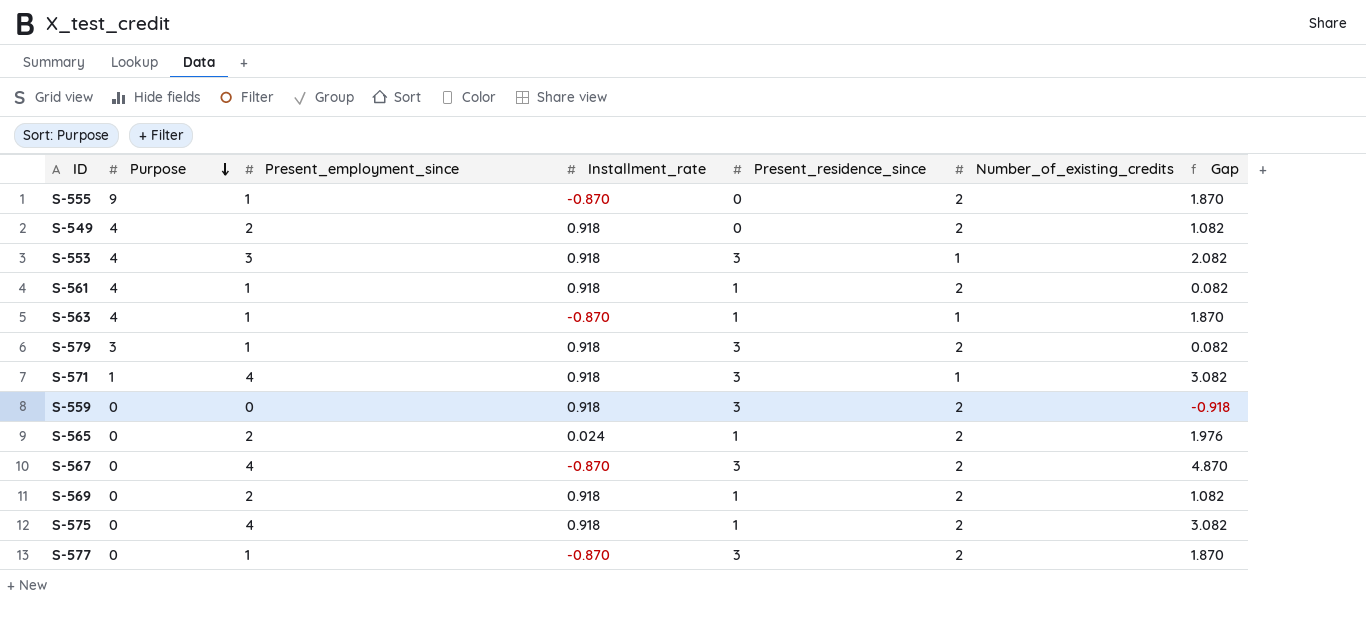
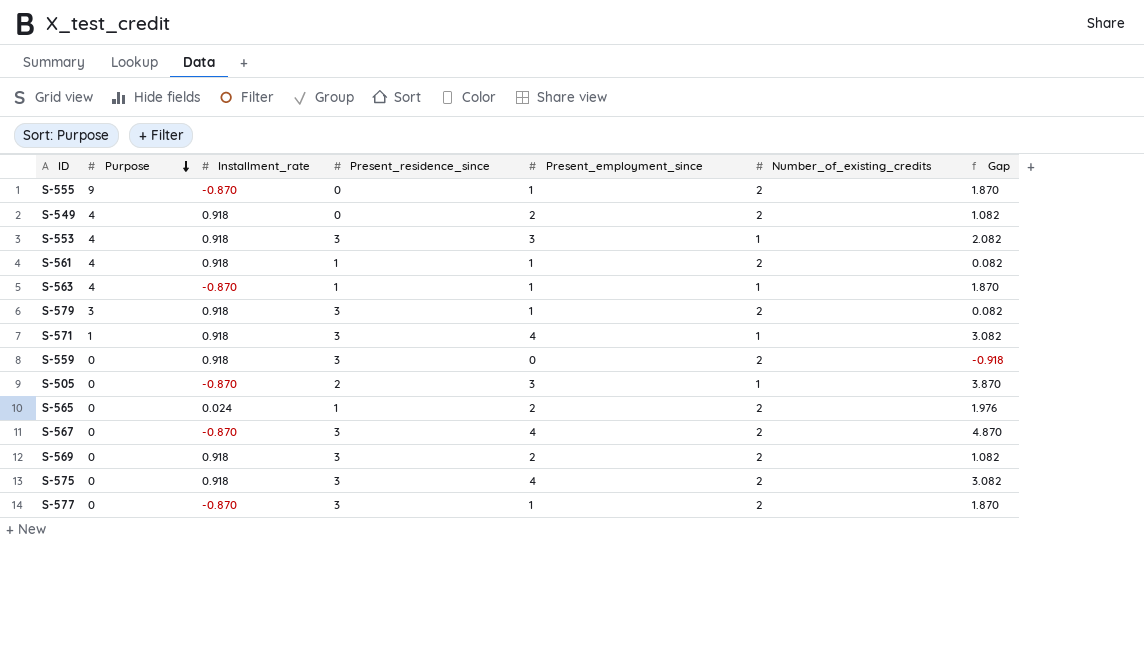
column Present_employment_since | position: 3 -> 5
row S-505: none -> 0 | -0.870 | 2 | 3 | 1 | 3.870
S-569 | Present_residence_since: 1 -> 3
S-575 | Present_residence_since: 1 -> 3

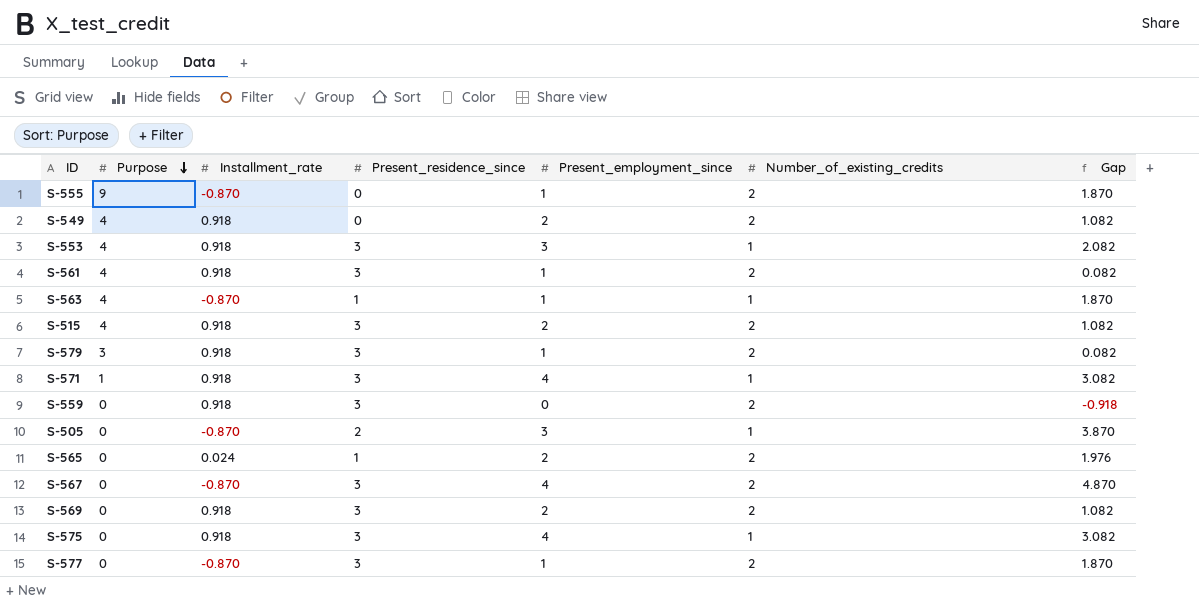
S-561 | Present_residence_since: 1 -> 3
row S-515: none -> 4 | 0.918 | 3 | 2 | 2 | 1.082
S-575 | Number_of_existing_credits: 2 -> 1

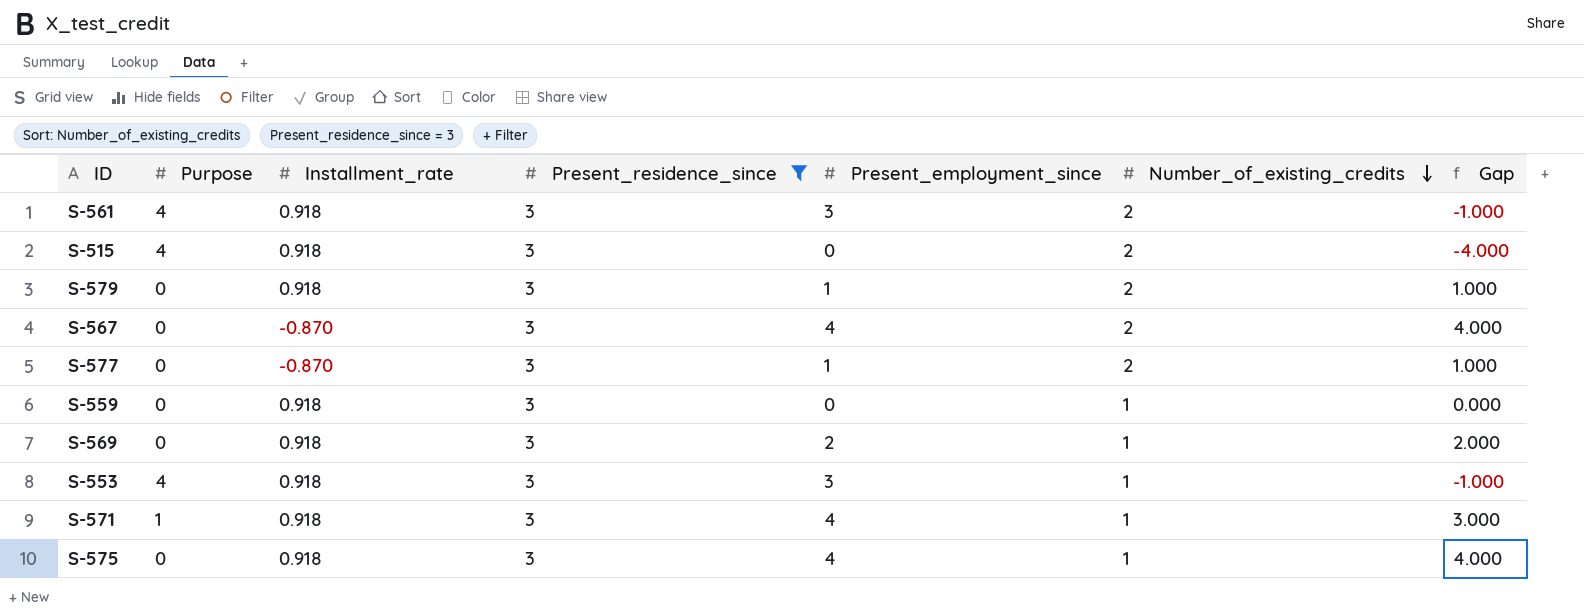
filter: none -> Present_residence_since = 3
row order: Purpose descending -> Number_of_existing_credits descending
column Gap | formula: [Present_employment_since] - [Installment_rate] -> [Present_employment_since] - [Purpose]
S-561 | Present_employment_since: 1 -> 3
S-515 | Present_employment_since: 2 -> 0
S-579 | Purpose: 3 -> 0
S-559 | Number_of_existing_credits: 2 -> 1
S-569 | Number_of_existing_credits: 2 -> 1

